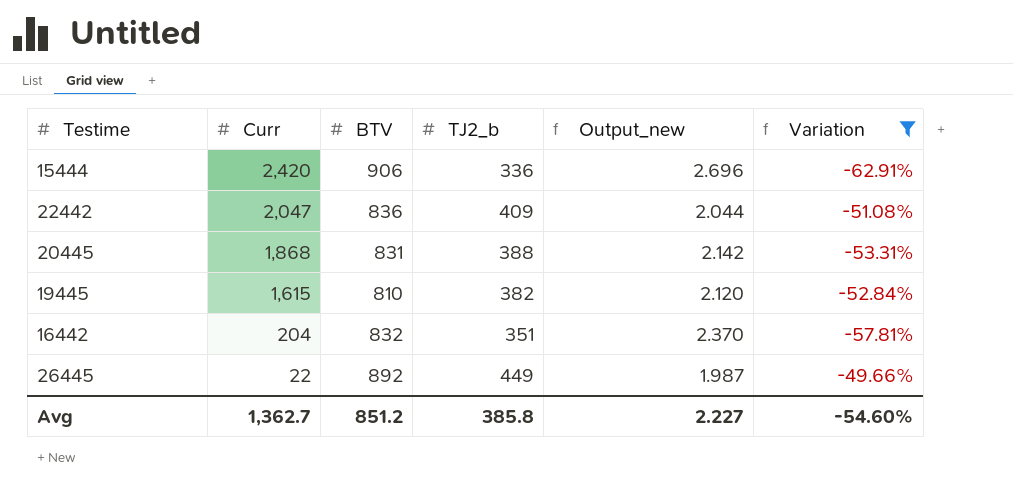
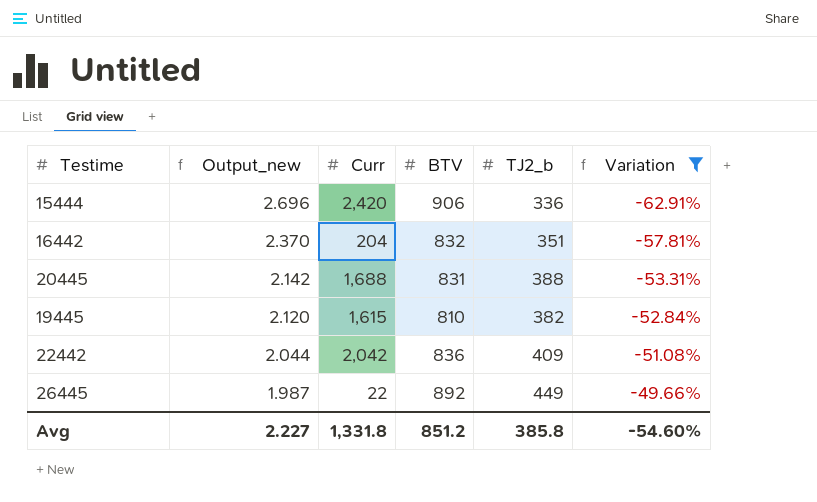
row order: Curr descending -> Output_new descending
column Output_new | position: 5 -> 2
20445 | Curr: 1,868 -> 1,688
22442 | Curr: 2,047 -> 2,042
Avg | Curr: 1,362.7 -> 1,331.8

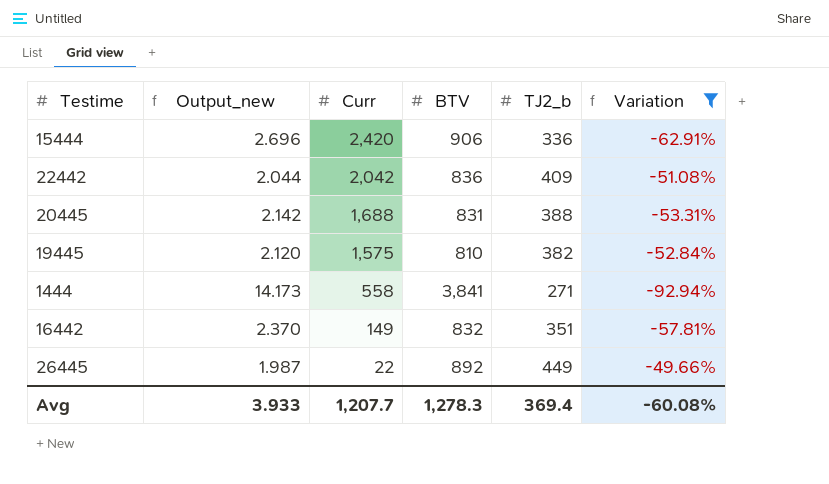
row order: Output_new descending -> Curr descending
19445 | Curr: 1,615 -> 1,575
row 1444: none -> 14.173 | 558 | 3,841 | 271 | -92.94%
16442 | Curr: 204 -> 149
Avg | Output_new: 2.227 -> 3.933
Avg | Curr: 1,331.8 -> 1,207.7
Avg | BTV: 851.2 -> 1,278.3
Avg | TJ2_b: 385.8 -> 369.4
Avg | Variation: -54.60% -> -60.08%

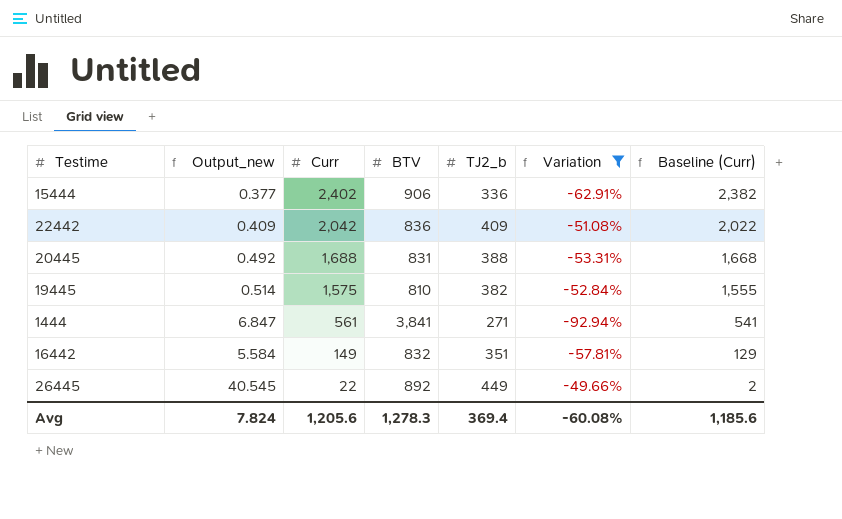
column Output_new | formula: [BTV] / [TJ2_b] -> [BTV] / [Curr]
column Baseline (Curr) | formula: none -> [Curr] - 20
15444 | Curr: 2,420 -> 2,402
1444 | Curr: 558 -> 561
Avg | Output_new: 3.933 -> 7.824
Avg | Curr: 1,207.7 -> 1,205.6

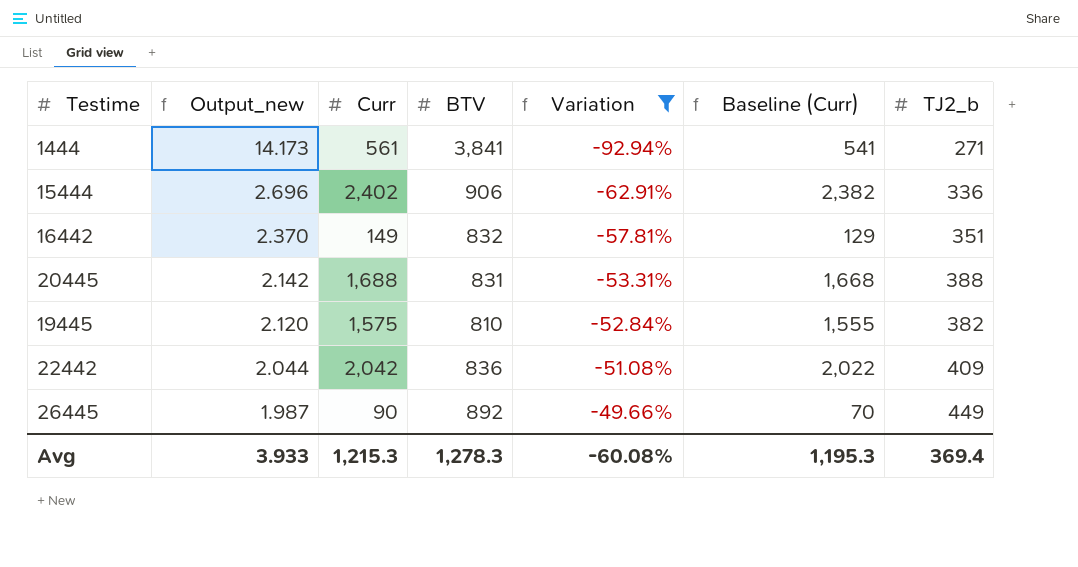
row order: Curr descending -> Output_new descending
column Output_new | formula: [BTV] / [Curr] -> [BTV] / [TJ2_b]
column TJ2_b | position: 5 -> 7
26445 | Curr: 22 -> 90
26445 | Baseline (Curr): 2 -> 70
Avg | Output_new: 7.824 -> 3.933
Avg | Curr: 1,205.6 -> 1,215.3
Avg | Baseline (Curr): 1,185.6 -> 1,195.3

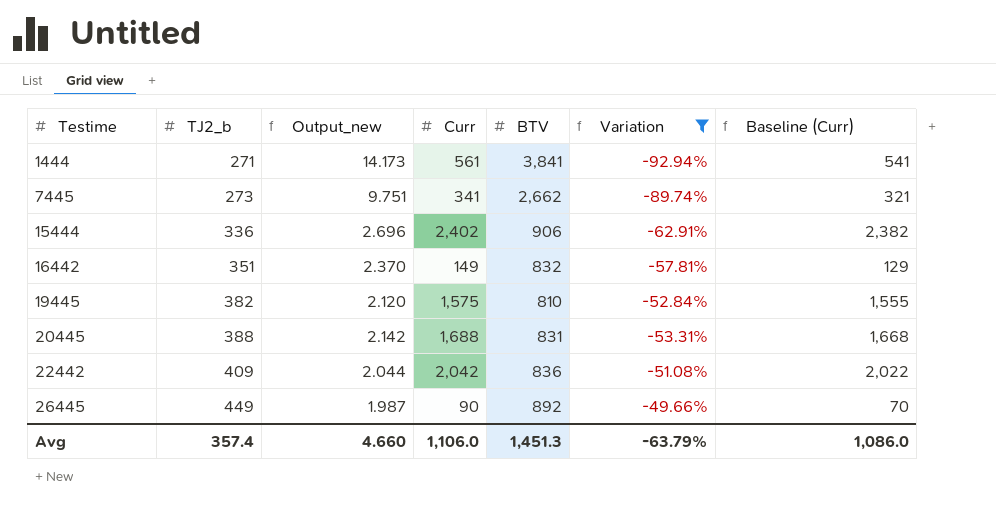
row order: Output_new descending -> Testime ascending
column TJ2_b | position: 7 -> 2
row 7445: none -> 273 | 9.751 | 341 | 2,662 | -89.74% | 321
Avg | TJ2_b: 369.4 -> 357.4
Avg | Output_new: 3.933 -> 4.660
Avg | Curr: 1,215.3 -> 1,106.0
Avg | BTV: 1,278.3 -> 1,451.3
Avg | Variation: -60.08% -> -63.79%
Avg | Baseline (Curr): 1,195.3 -> 1,086.0

